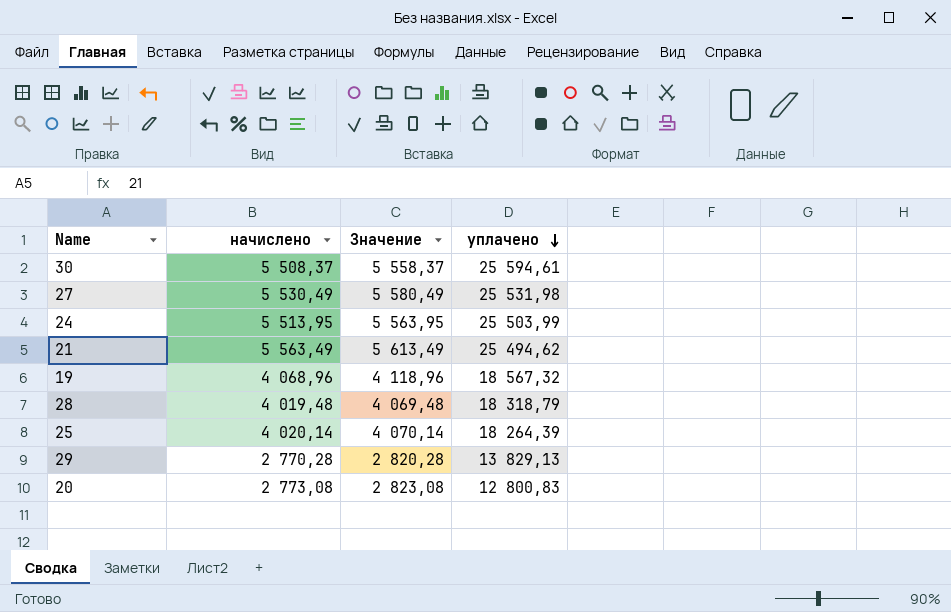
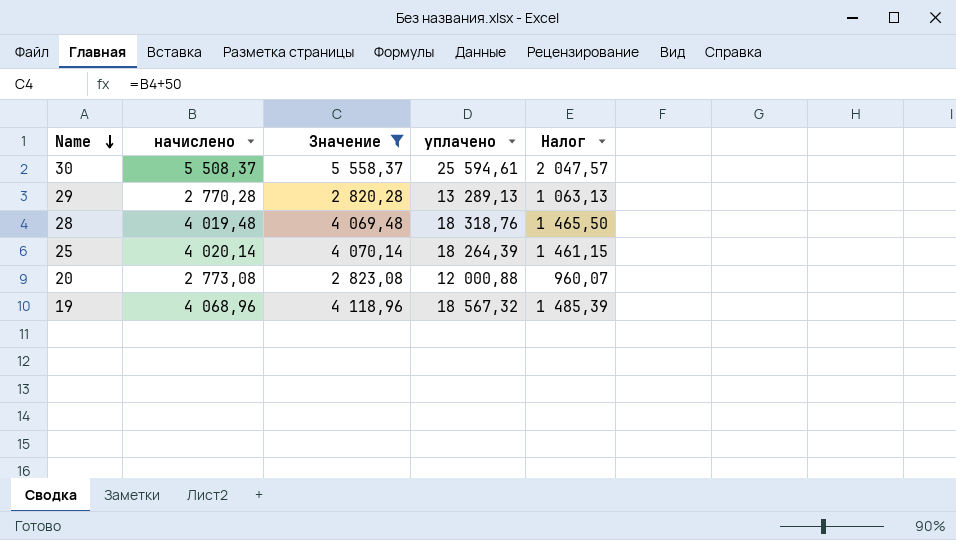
filter: none -> Значение <= 5 558,37
row order: уплачено descending -> Name descending
column Налог | formula: none -> [уплачено] * 0,08
29 | уплачено: 13 829,13 -> 13 289,13
28 | уплачено: 18 318,79 -> 18 318,76
20 | уплачено: 12 800,83 -> 12 000,88

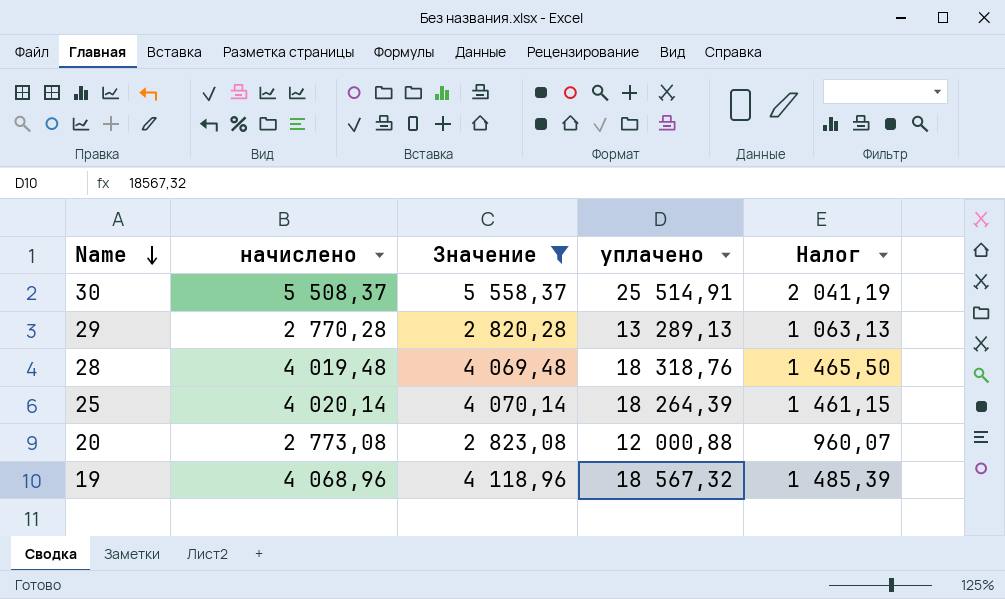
30 | уплачено: 25 594,61 -> 25 514,91
30 | Налог: 2 047,57 -> 2 041,19

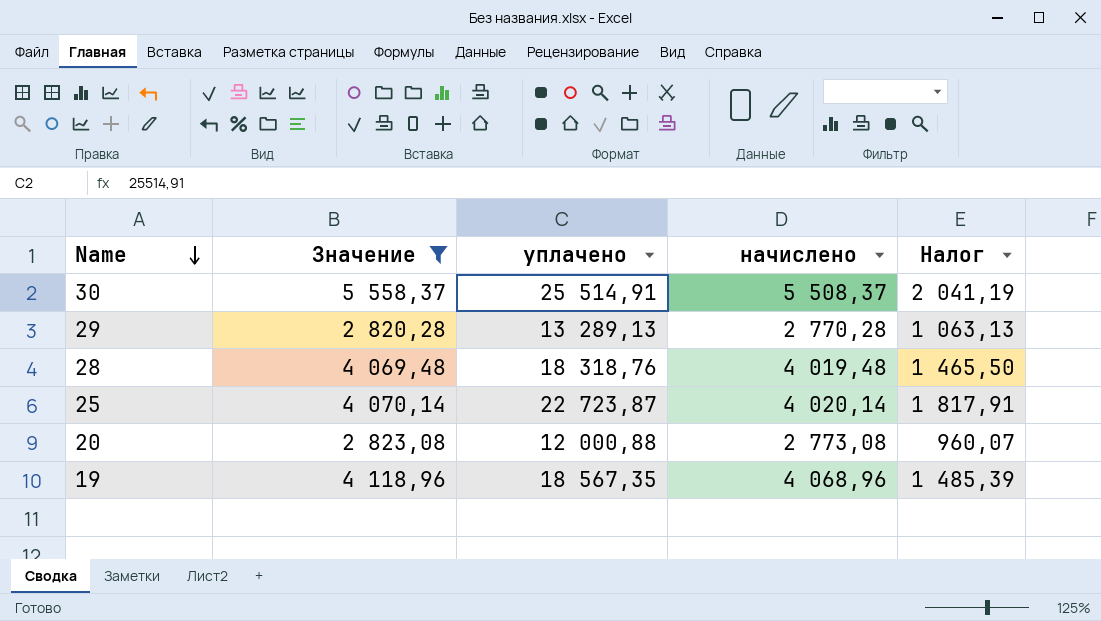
column начислено | position: 2 -> 4
25 | уплачено: 18 264,39 -> 22 723,87
25 | Налог: 1 461,15 -> 1 817,91
19 | уплачено: 18 567,32 -> 18 567,35

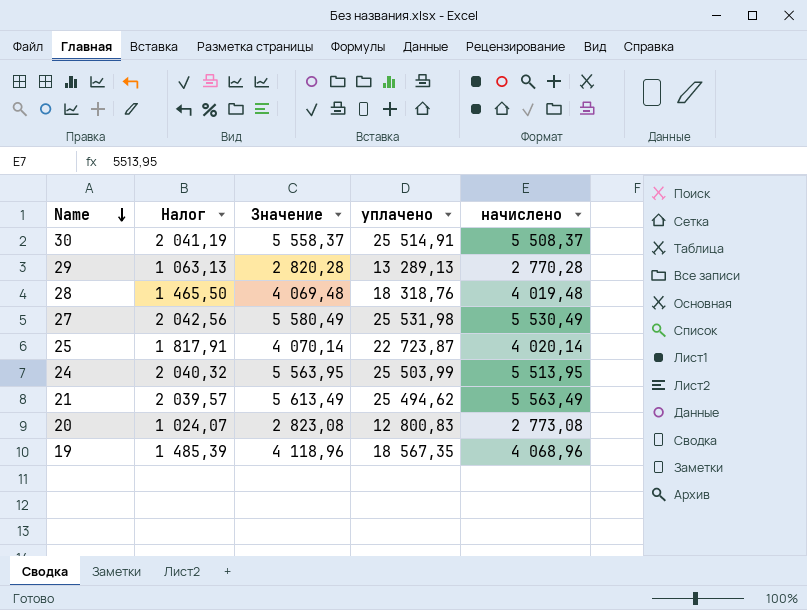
filter: Значение <= 5 558,37 -> none
column Налог | position: 5 -> 2
20 | Налог: 960,07 -> 1 024,07
20 | уплачено: 12 000,88 -> 12 800,83

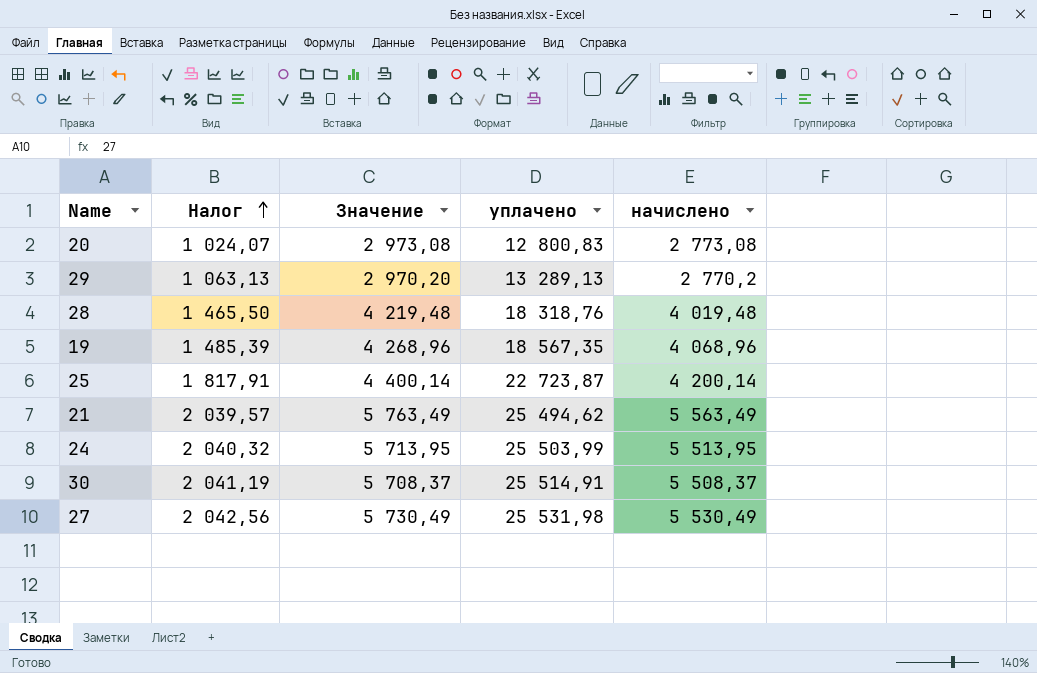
row order: Name descending -> Налог ascending
column Значение | formula: [начислено] + 50 -> [начислено] + 200
29 | начислено: 2 770,28 -> 2 770,2
25 | начислено: 4 020,14 -> 4 200,14

